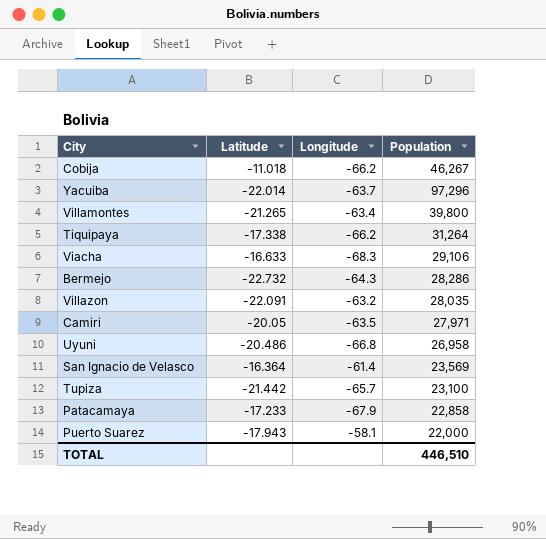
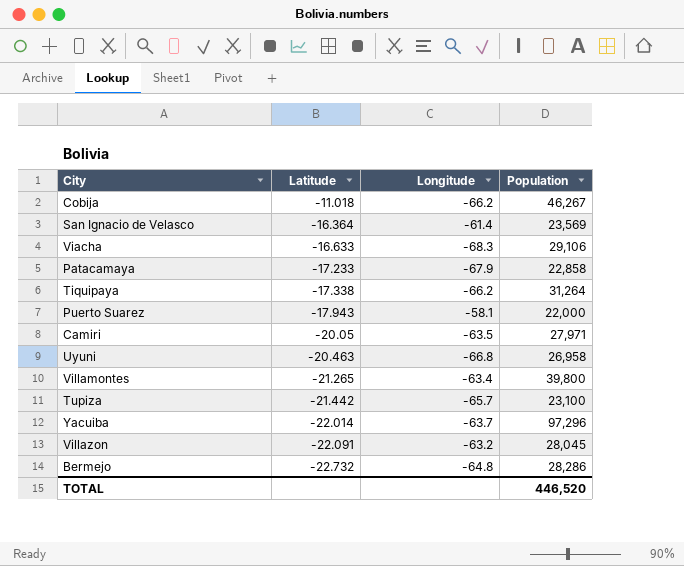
row order: none -> Latitude descending
Uyuni | Latitude: -20.486 -> -20.463
Villazon | Population: 28,035 -> 28,045
Bermejo | Longitude: -64.3 -> -64.8
TOTAL | Population: 446,510 -> 446,520

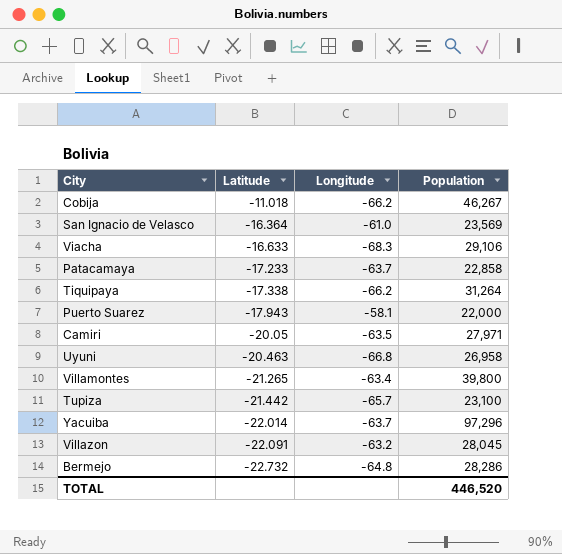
San Ignacio de Velasco | Longitude: -61.4 -> -61.0
Patacamaya | Longitude: -67.9 -> -63.7

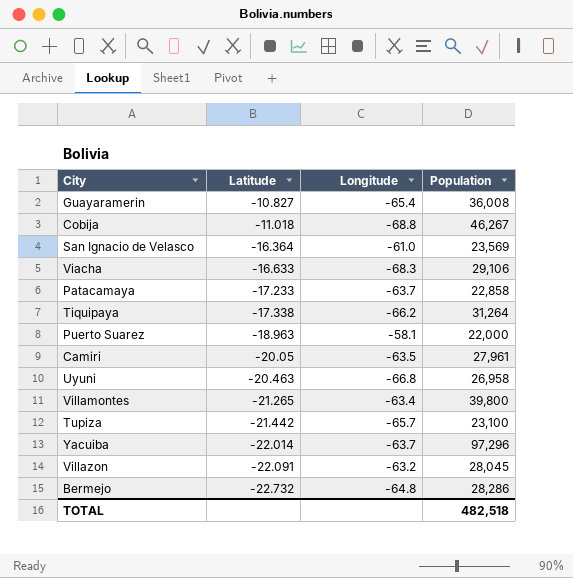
row Guayaramerin: none -> -10.827 | -65.4 | 36,008
Cobija | Longitude: -66.2 -> -68.8
Puerto Suarez | Latitude: -17.943 -> -18.963
Camiri | Population: 27,971 -> 27,961
TOTAL | Population: 446,520 -> 482,518

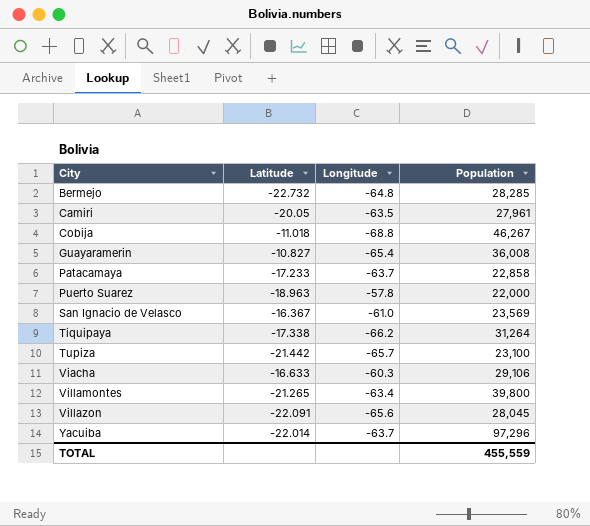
row order: Latitude descending -> City ascending
row Uyuni: -20.463 | -66.8 | 26,958 -> none
Bermejo | Population: 28,286 -> 28,285
Puerto Suarez | Longitude: -58.1 -> -57.8
San Ignacio de Velasco | Latitude: -16.364 -> -16.367
Viacha | Longitude: -68.3 -> -60.3
Villazon | Longitude: -63.2 -> -65.6
TOTAL | Population: 482,518 -> 455,559

